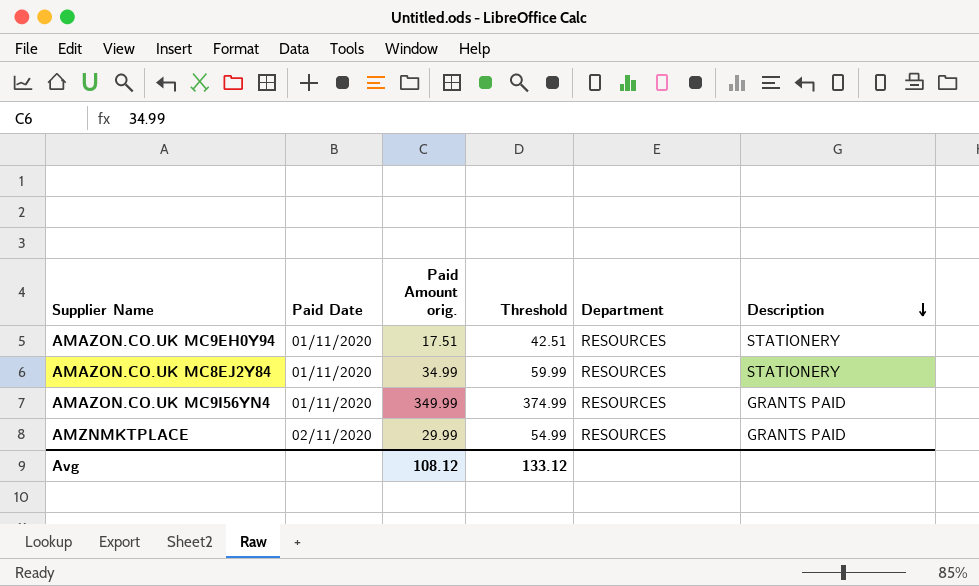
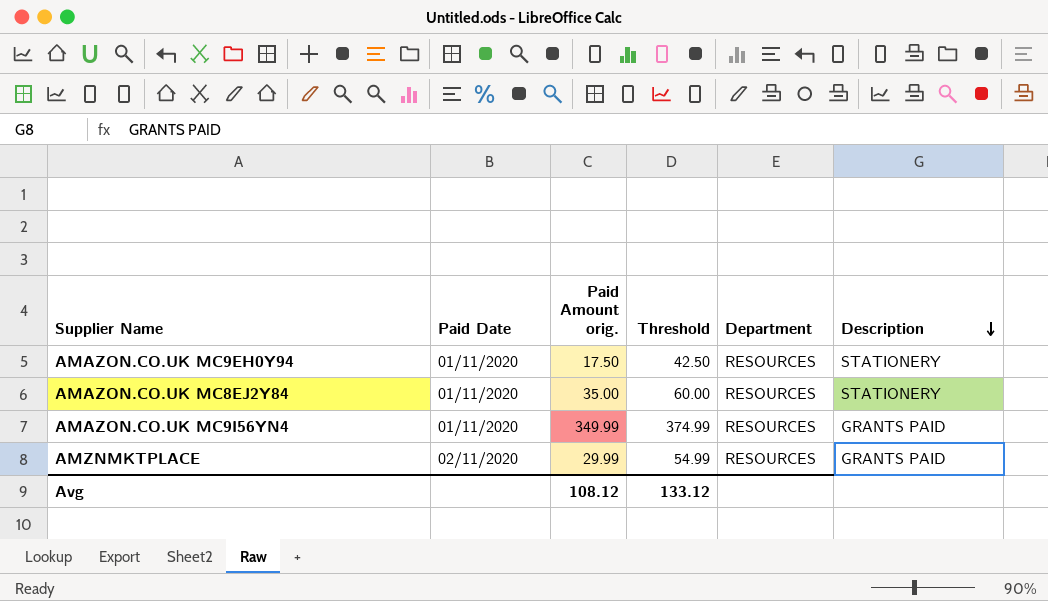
AMAZON.CO.UK MC9EH0Y94 | Paid Amount orig.: 17.51 -> 17.50
AMAZON.CO.UK MC9EH0Y94 | Threshold: 42.51 -> 42.50
AMAZON.CO.UK MC8EJ2Y84 | Paid Amount orig.: 34.99 -> 35.00
AMAZON.CO.UK MC8EJ2Y84 | Threshold: 59.99 -> 60.00

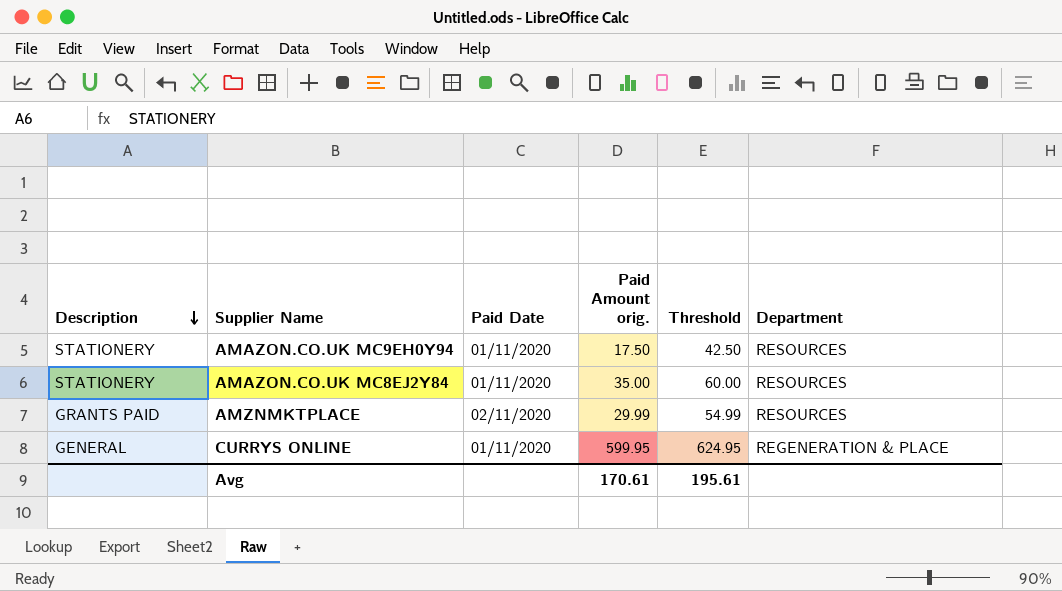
column Description | position: 6 -> 1
row AMAZON.CO.UK MC9I56YN4: 01/11/2020 | 349.99 | 374.99 | RESOURCES | GRANTS PAID -> none
row CURRYS ONLINE: none -> GENERAL | 01/11/2020 | 599.95 | 624.95 | REGENERATION & PLACE
Avg | Paid Amount orig.: 108.12 -> 170.61
Avg | Threshold: 133.12 -> 195.61

